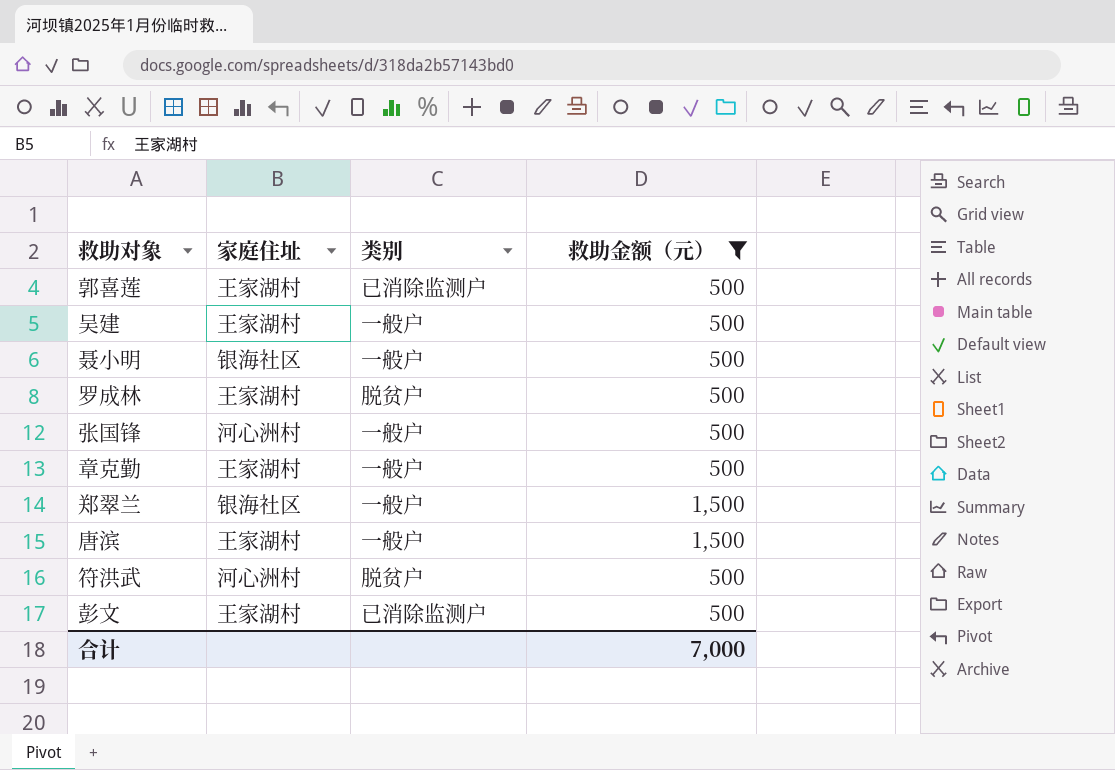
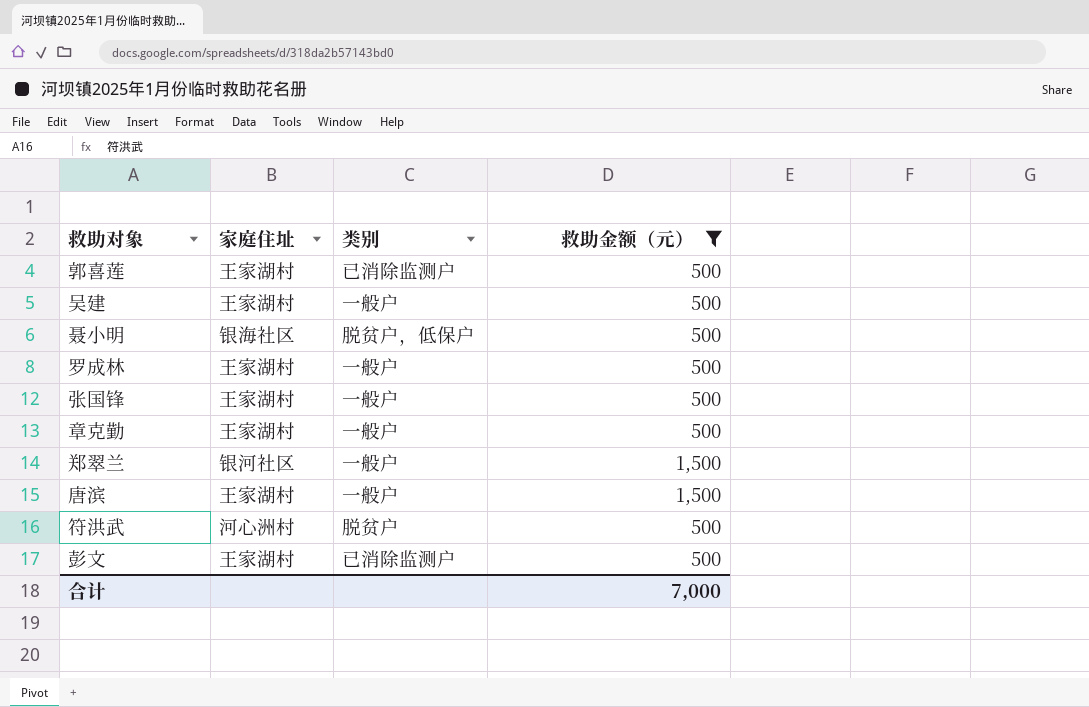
聂小明 | 类别: 一般户 -> 脱贫户，低保户
罗成林 | 类别: 脱贫户 -> 一般户
张国锋 | 家庭住址: 河心洲村 -> 王家湖村
郑翠兰 | 家庭住址: 银海社区 -> 银河社区

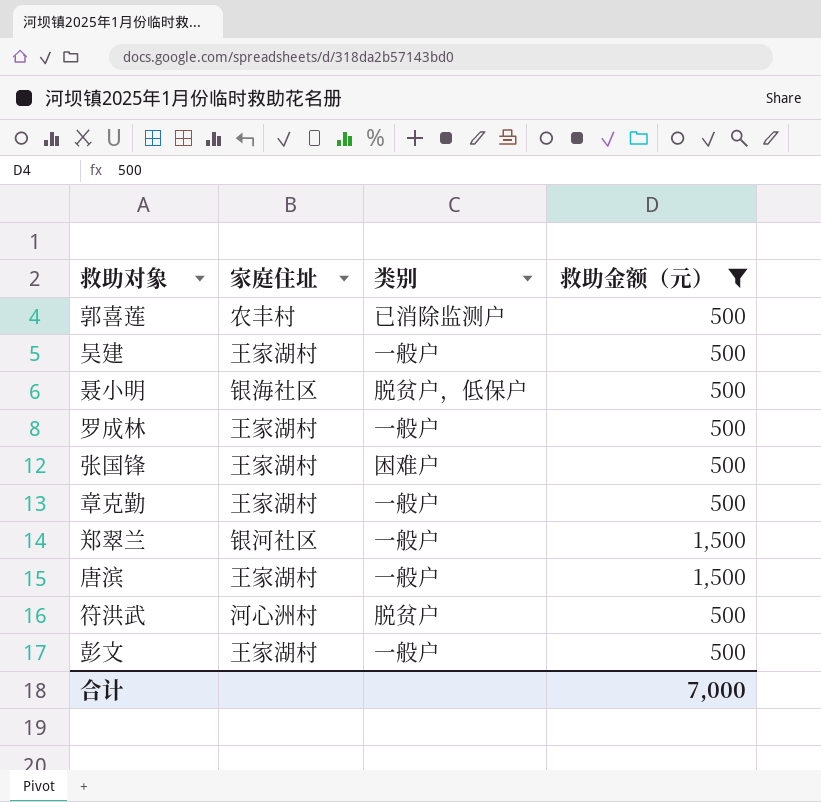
郭喜莲 | 家庭住址: 王家湖村 -> 农丰村
张国锋 | 类别: 一般户 -> 困难户
彭文 | 类别: 已消除监测户 -> 一般户

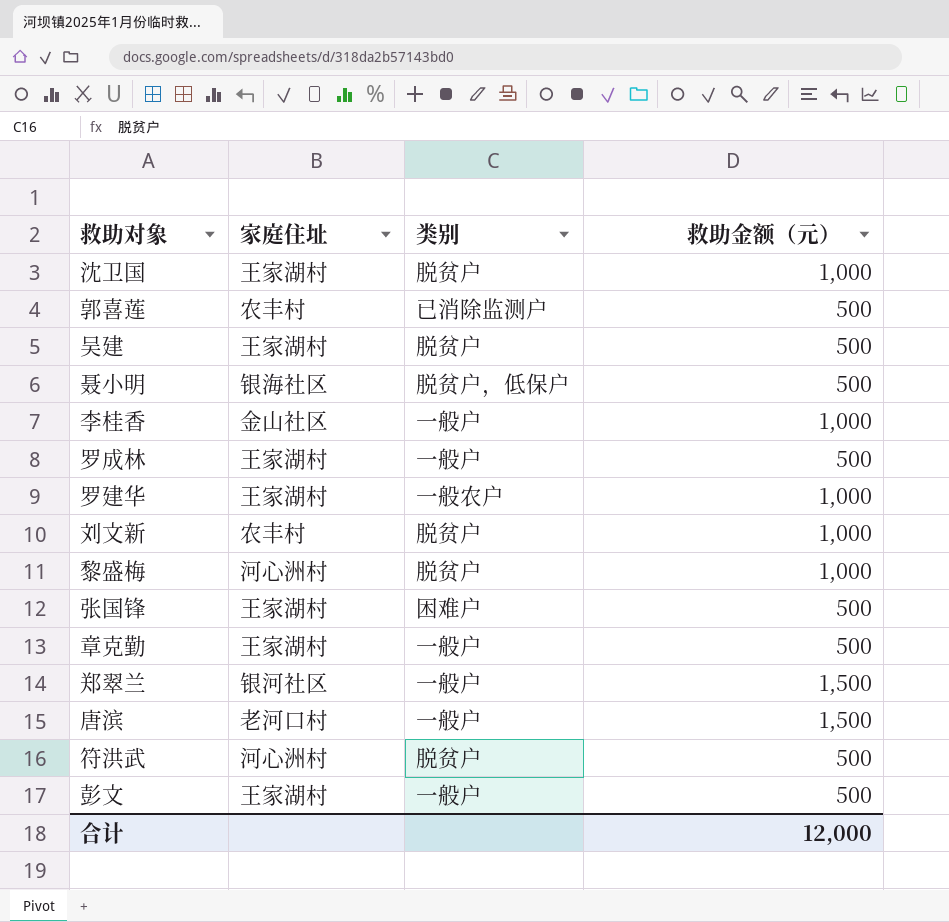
filter: 救助金额（元） != 1,000 -> none
吴建 | 类别: 一般户 -> 脱贫户
唐滨 | 家庭住址: 王家湖村 -> 老河口村
合计 | 救助金额（元）: 7,000 -> 12,000

